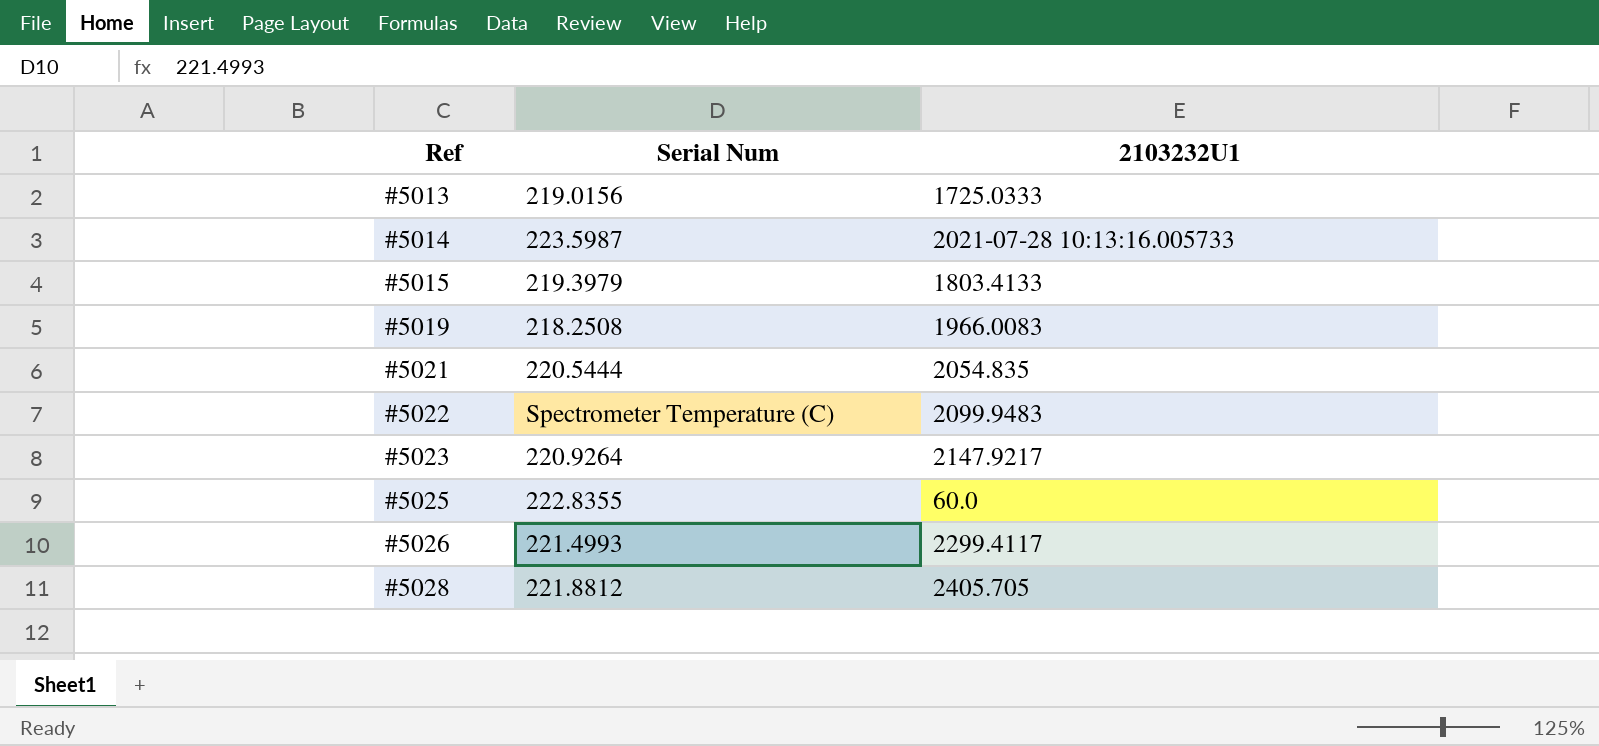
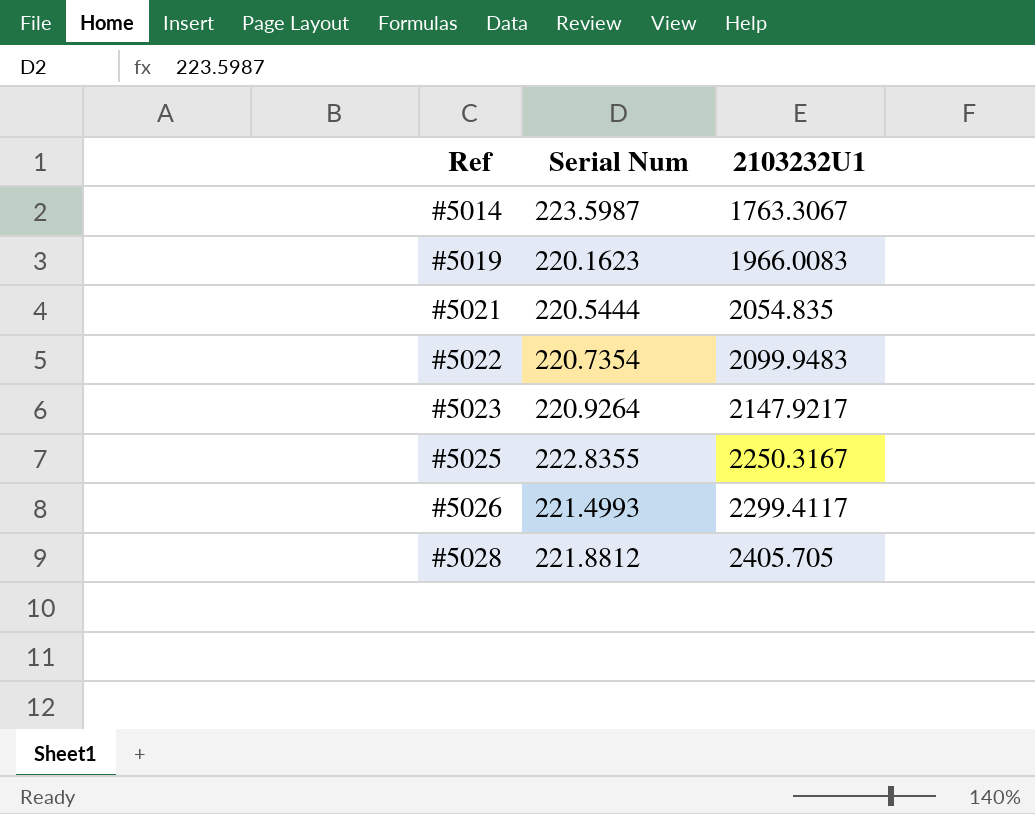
row #5013: 219.0156 | 1725.0333 -> none
row #5015: 219.3979 | 1803.4133 -> none
#5014 | 2103232U1: 2021-07-28 10:13:16.005733 -> 1763.3067
#5019 | Serial Num: 218.2508 -> 220.1623
#5022 | Serial Num: Spectrometer Temperature (C) -> 220.7354
#5025 | 2103232U1: 60.0 -> 2250.3167

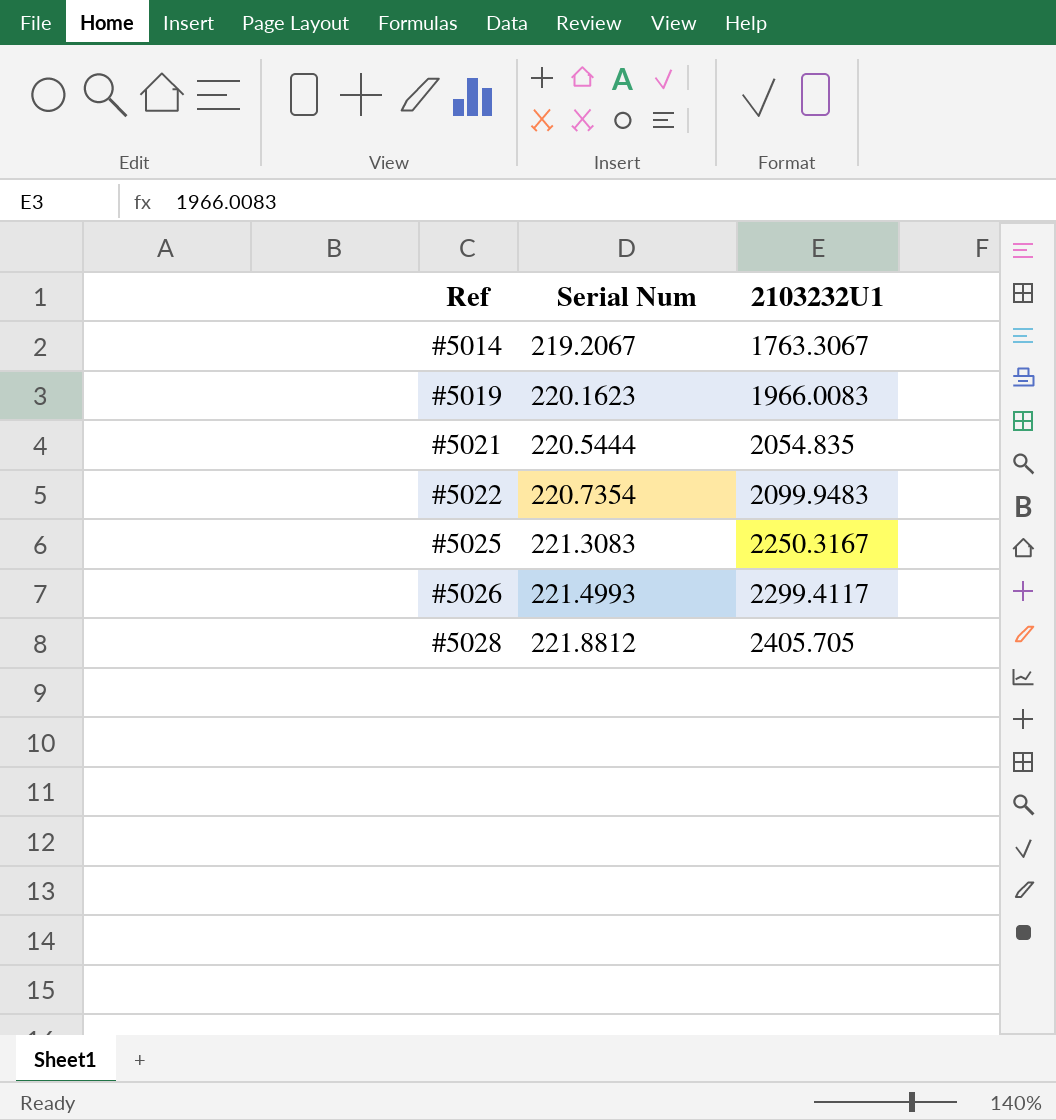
row #5023: 220.9264 | 2147.9217 -> none
#5014 | Serial Num: 223.5987 -> 219.2067
#5025 | Serial Num: 222.8355 -> 221.3083

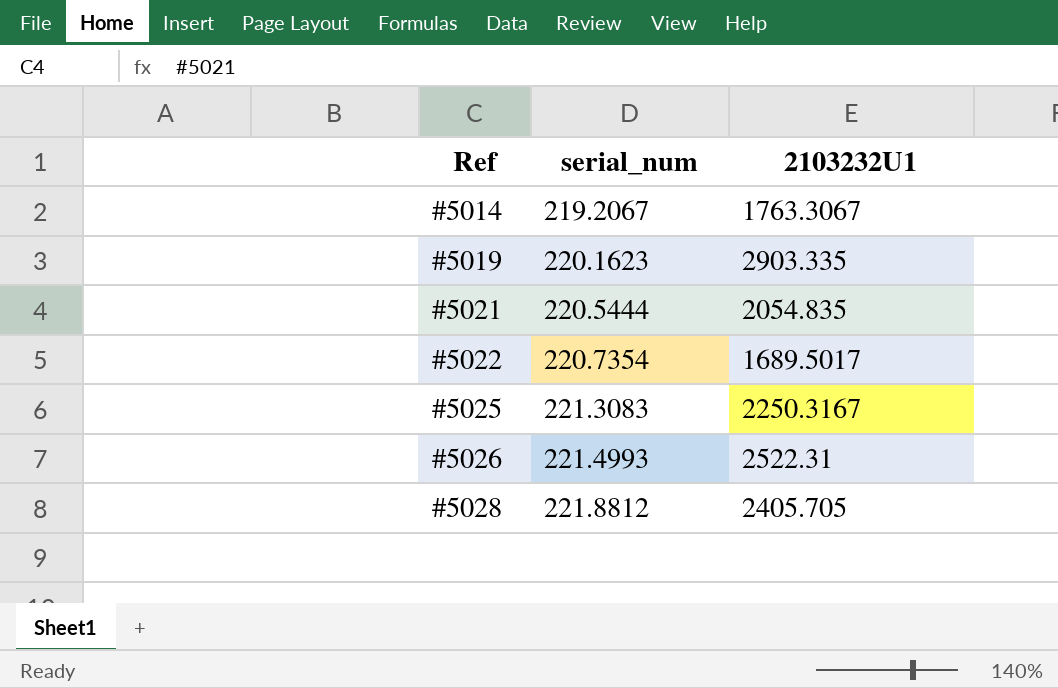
column name: Serial Num -> serial_num
#5019 | 2103232U1: 1966.0083 -> 2903.335
#5022 | 2103232U1: 2099.9483 -> 1689.5017
#5026 | 2103232U1: 2299.4117 -> 2522.31

